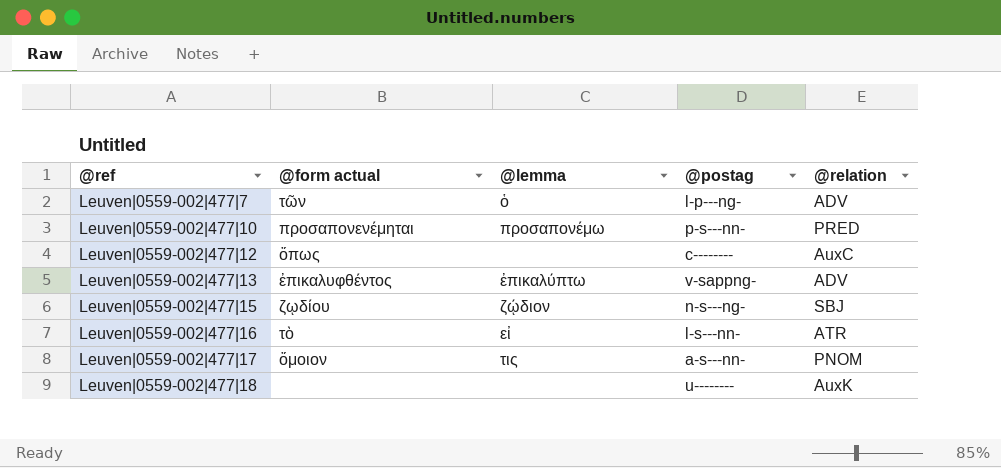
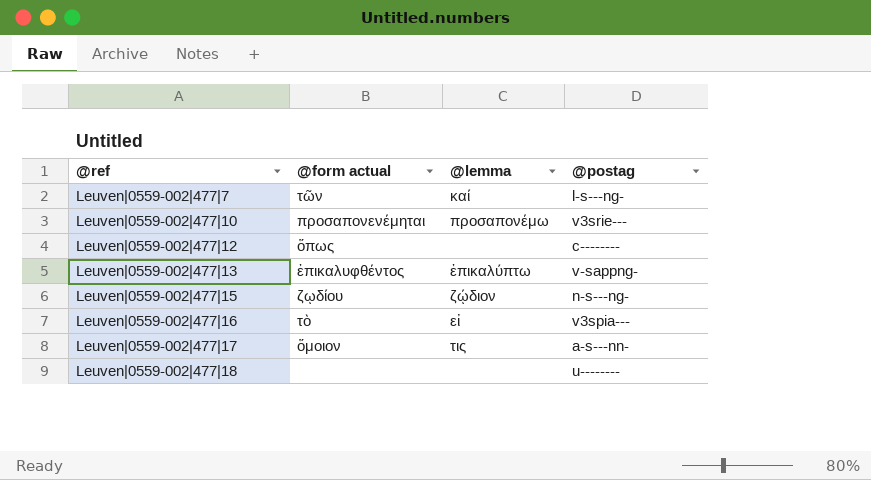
column @relation | position: 5 -> none
Leuven|0559-002|477|7 | @lemma: ὁ -> καί
Leuven|0559-002|477|7 | @postag: l-p---ng- -> l-s---ng-
Leuven|0559-002|477|10 | @postag: p-s---nn- -> v3srie---
Leuven|0559-002|477|16 | @postag: l-s---nn- -> v3spia---

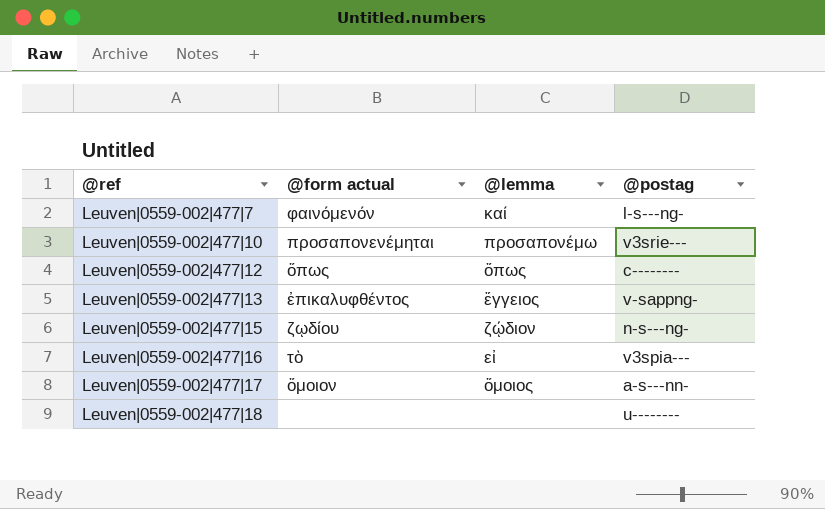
Leuven|0559-002|477|7 | @form actual: τῶν -> φαινόμενόν
Leuven|0559-002|477|12 | @lemma: none -> ὅπως
Leuven|0559-002|477|13 | @lemma: ἐπικαλύπτω -> ἔγγειος
Leuven|0559-002|477|17 | @lemma: τις -> ὅμοιος

